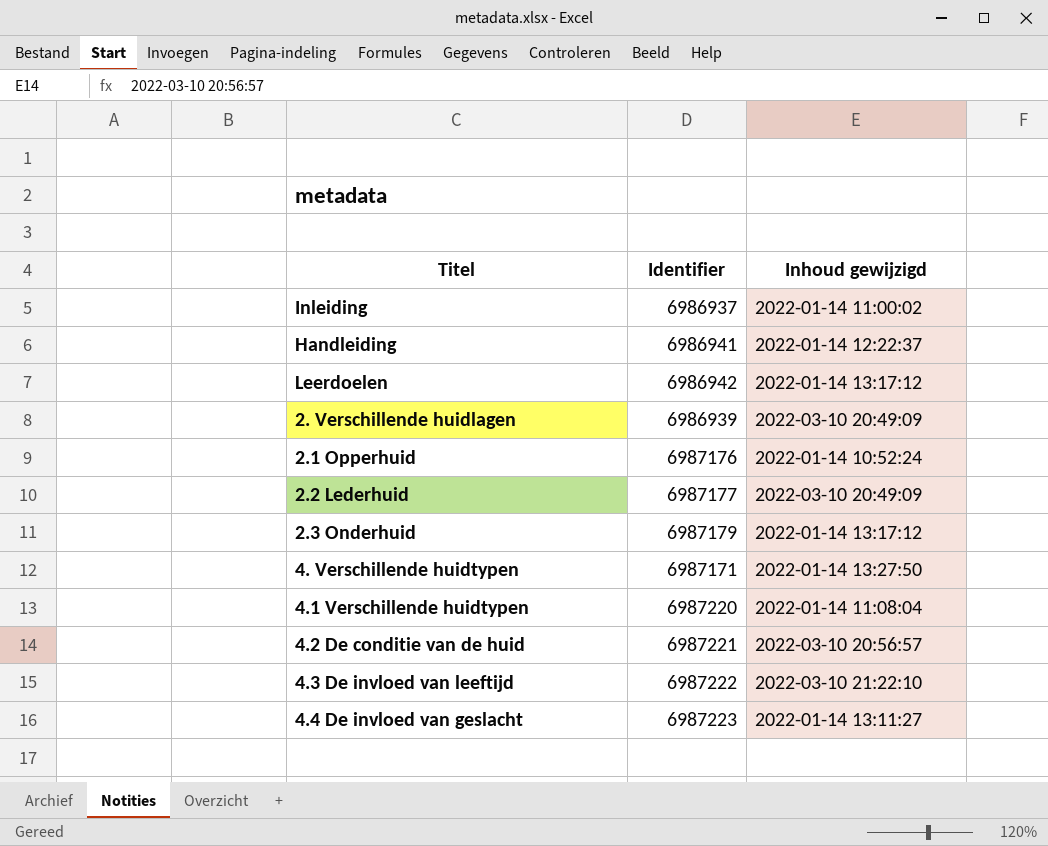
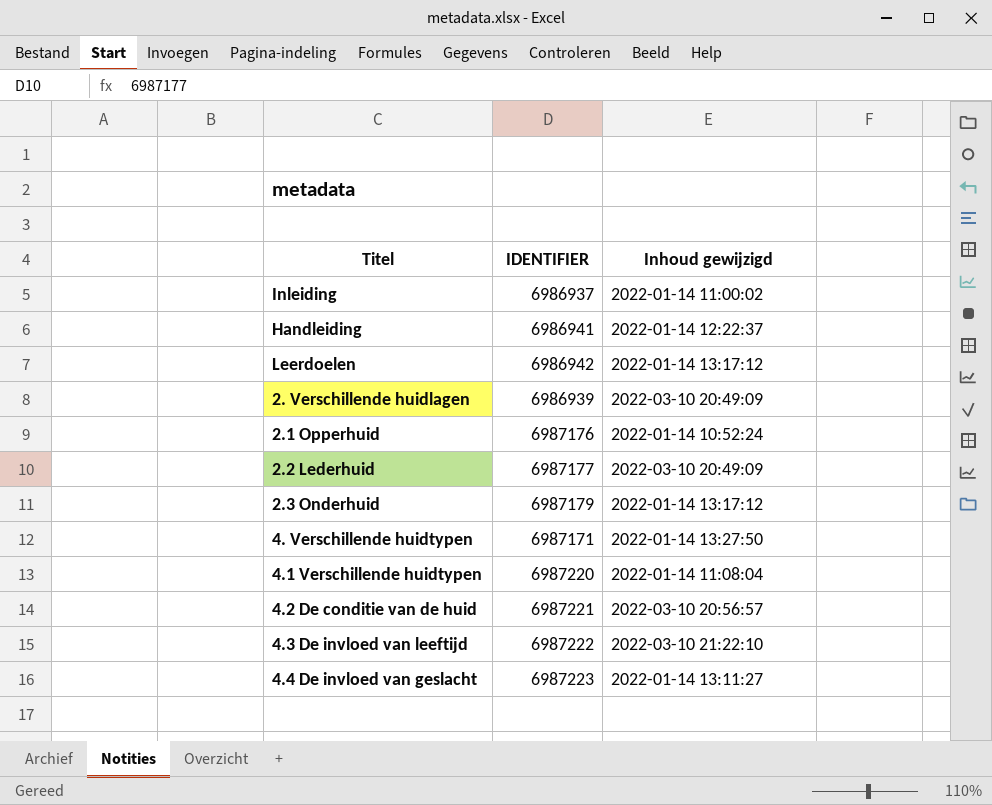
column name: Identifier -> IDENTIFIER

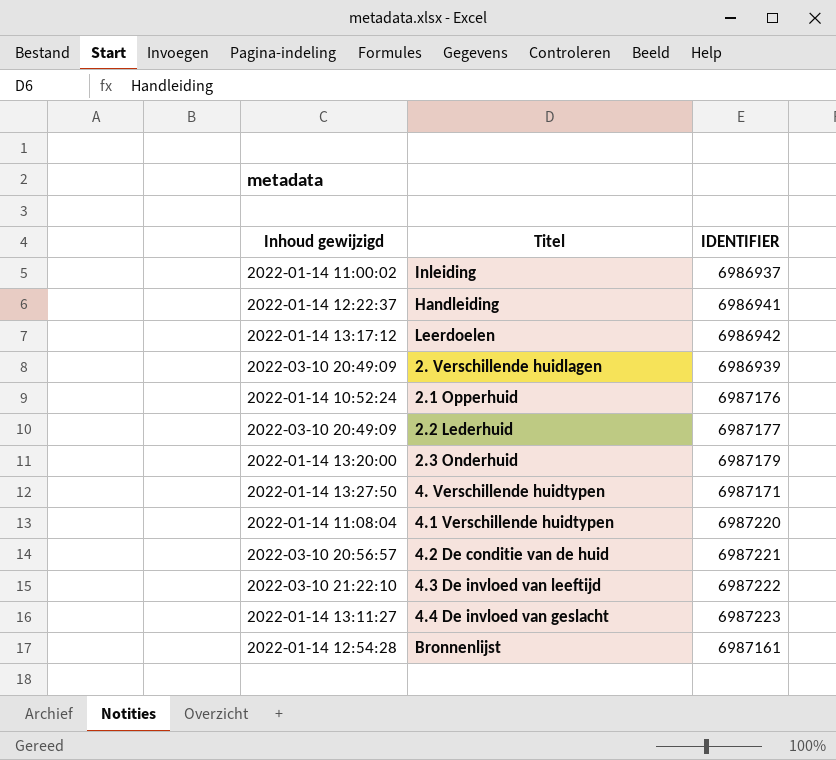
column Inhoud gewijzigd | position: 3 -> 1
2.3 Onderhuid | Inhoud gewijzigd: 2022-01-14 13:17:12 -> 2022-01-14 13:20:00
row Bronnenlijst: none -> 2022-01-14 12:54:28 | 6987161

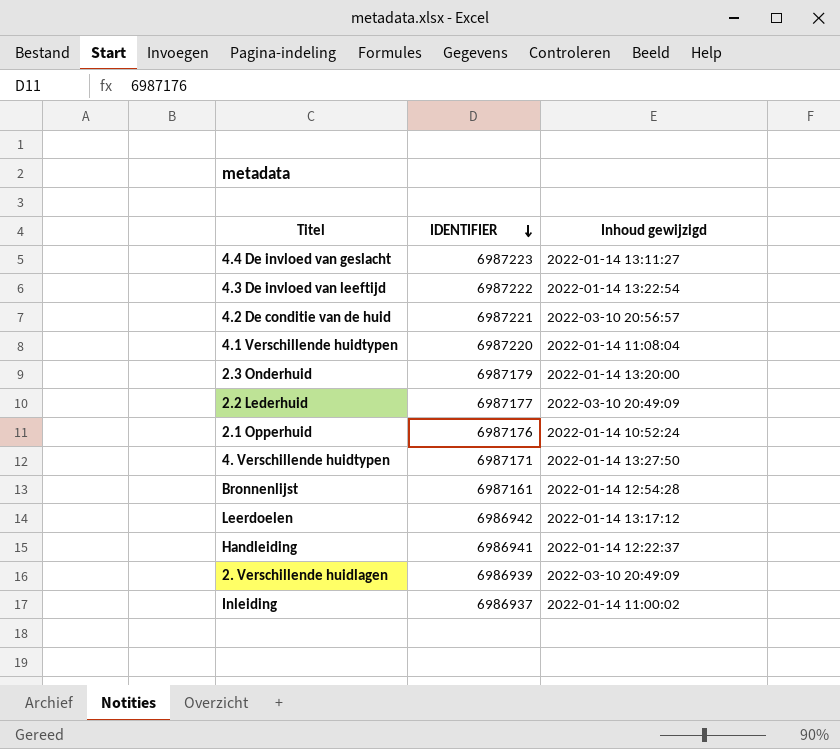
row order: none -> IDENTIFIER descending
column Inhoud gewijzigd | position: 1 -> 3
4.3 De invloed van leeftijd | Inhoud gewijzigd: 2022-03-10 21:22:10 -> 2022-01-14 13:22:54

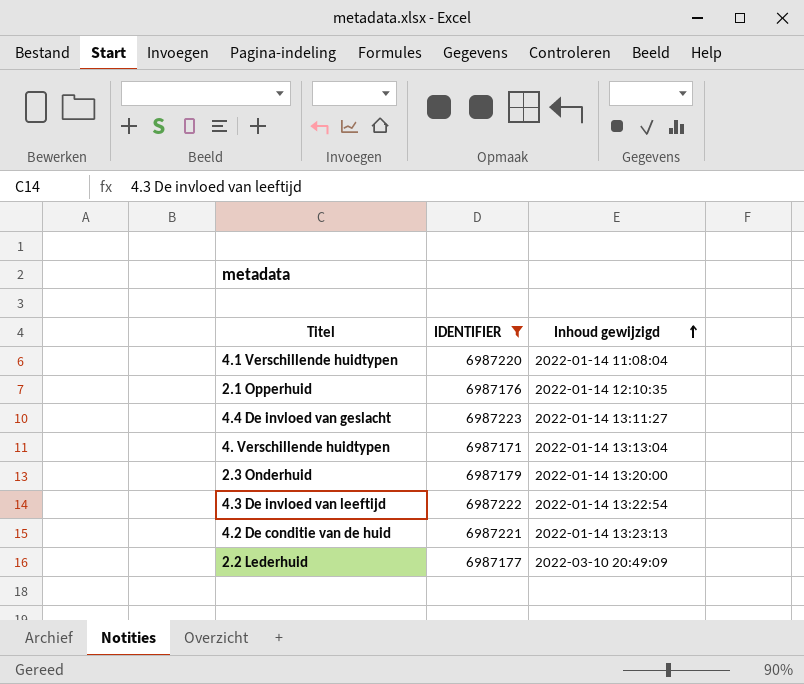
filter: none -> IDENTIFIER >= 6987171
row order: IDENTIFIER descending -> Inhoud gewijzigd ascending
2.1 Opperhuid | Inhoud gewijzigd: 2022-01-14 10:52:24 -> 2022-01-14 12:10:35
4. Verschillende huidtypen | Inhoud gewijzigd: 2022-01-14 13:27:50 -> 2022-01-14 13:13:04
4.2 De conditie van de huid | Inhoud gewijzigd: 2022-03-10 20:56:57 -> 2022-01-14 13:23:13

